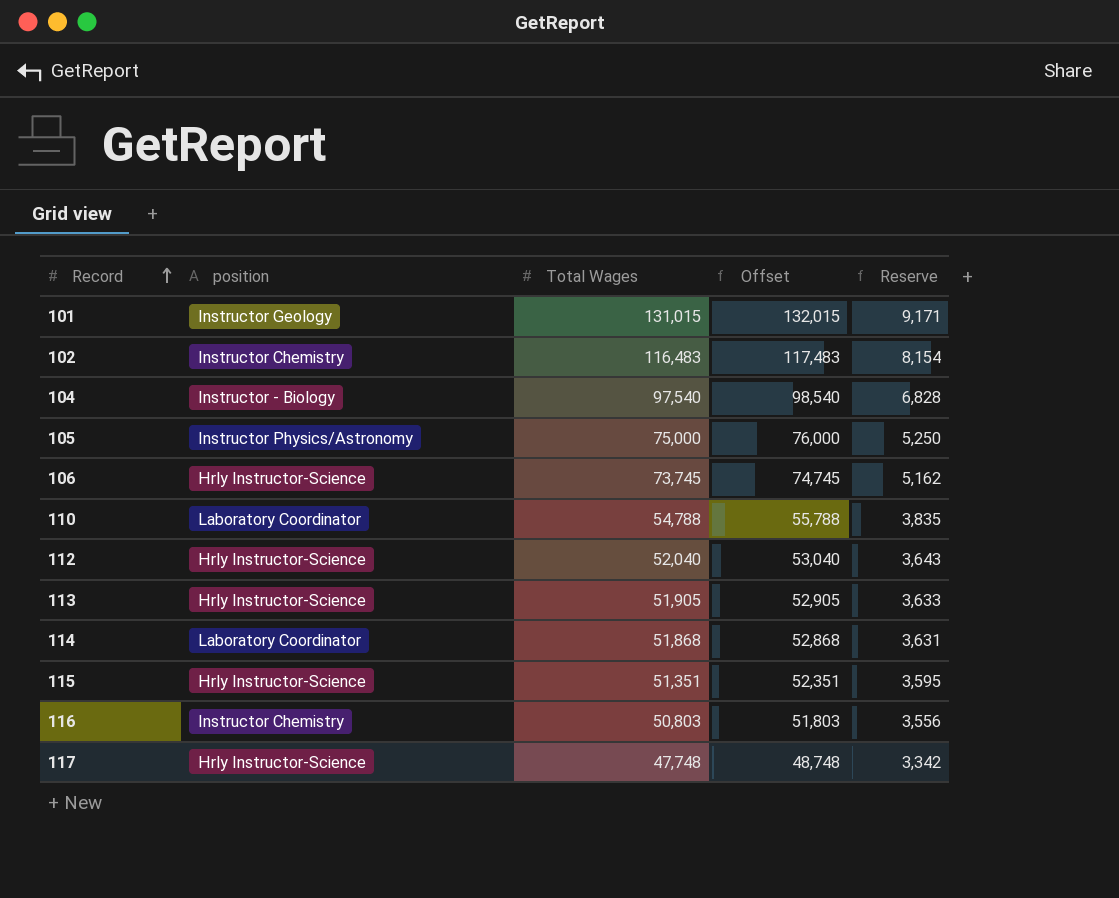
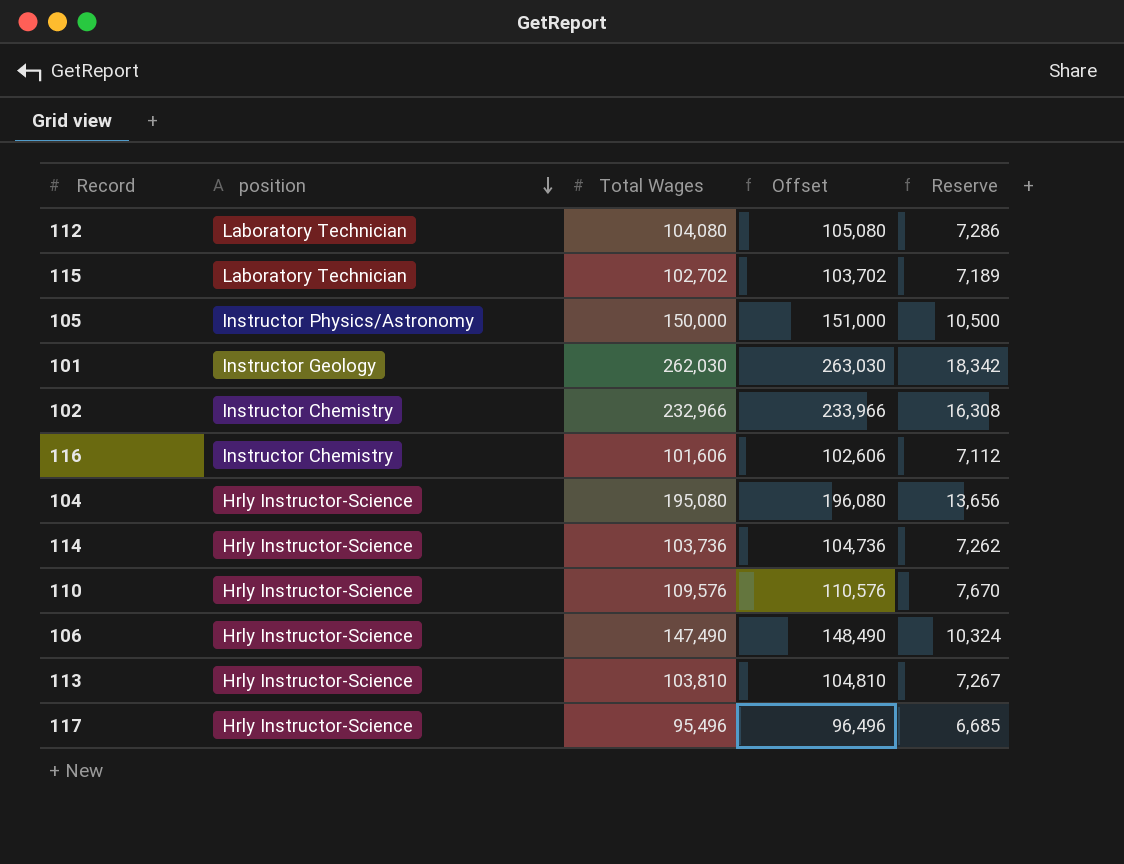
row order: Record ascending -> position descending
112 | position: Hrly Instructor-Science -> Laboratory Technician
112 | Total Wages: 52,040 -> 104,080
112 | Offset: 53,040 -> 105,080
112 | Reserve: 3,643 -> 7,286
115 | position: Hrly Instructor-Science -> Laboratory Technician
115 | Total Wages: 51,351 -> 102,702
115 | Offset: 52,351 -> 103,702
115 | Reserve: 3,595 -> 7,189
105 | Total Wages: 75,000 -> 150,000
105 | Offset: 76,000 -> 151,000
105 | Reserve: 5,250 -> 10,500
101 | Total Wages: 131,015 -> 262,030
101 | Offset: 132,015 -> 263,030
101 | Reserve: 9,171 -> 18,342
102 | Total Wages: 116,483 -> 232,966
102 | Offset: 117,483 -> 233,966
102 | Reserve: 8,154 -> 16,308
116 | Total Wages: 50,803 -> 101,606
116 | Offset: 51,803 -> 102,606
116 | Reserve: 3,556 -> 7,112
104 | position: Instructor - Biology -> Hrly Instructor-Science
104 | Total Wages: 97,540 -> 195,080
104 | Offset: 98,540 -> 196,080
104 | Reserve: 6,828 -> 13,656
114 | position: Laboratory Coordinator -> Hrly Instructor-Science
114 | Total Wages: 51,868 -> 103,736
114 | Offset: 52,868 -> 104,736
114 | Reserve: 3,631 -> 7,262
110 | position: Laboratory Coordinator -> Hrly Instructor-Science
110 | Total Wages: 54,788 -> 109,576
110 | Offset: 55,788 -> 110,576
110 | Reserve: 3,835 -> 7,670
106 | Total Wages: 73,745 -> 147,490
106 | Offset: 74,745 -> 148,490
106 | Reserve: 5,162 -> 10,324
113 | Total Wages: 51,905 -> 103,810
113 | Offset: 52,905 -> 104,810
113 | Reserve: 3,633 -> 7,267
117 | Total Wages: 47,748 -> 95,496
117 | Offset: 48,748 -> 96,496
117 | Reserve: 3,342 -> 6,685

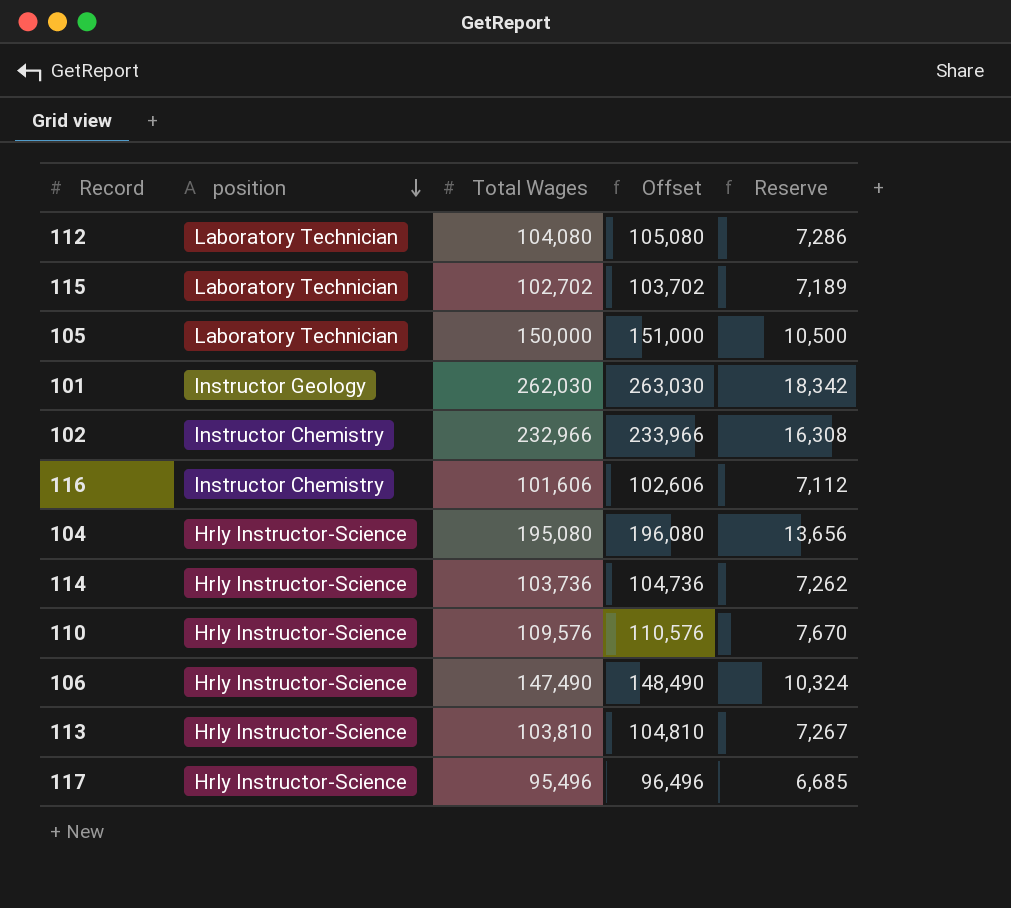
105 | position: Instructor Physics/Astronomy -> Laboratory Technician

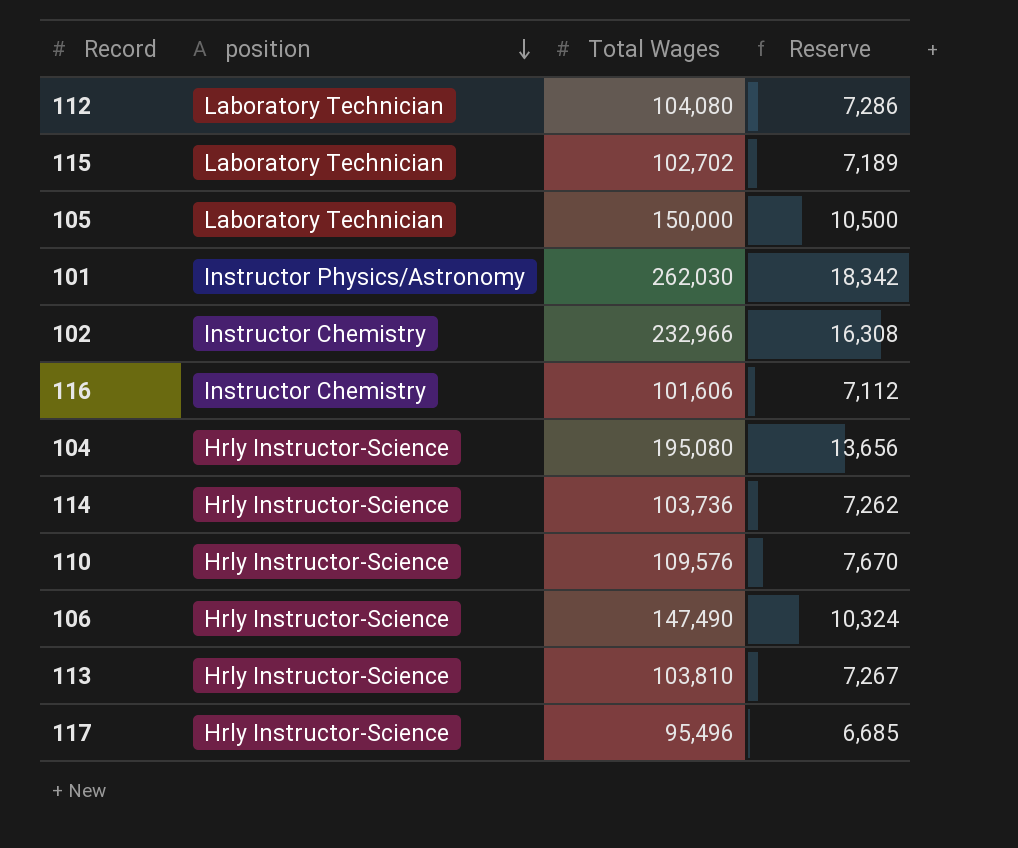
column Offset | formula: [Total Wages] + 1000 -> none
101 | position: Instructor Geology -> Instructor Physics/Astronomy

